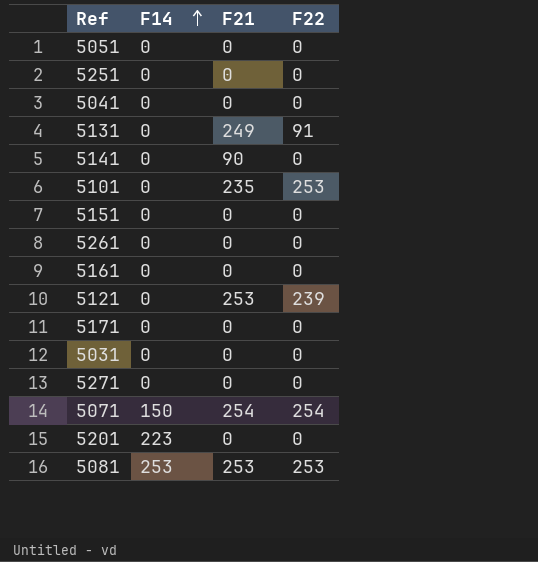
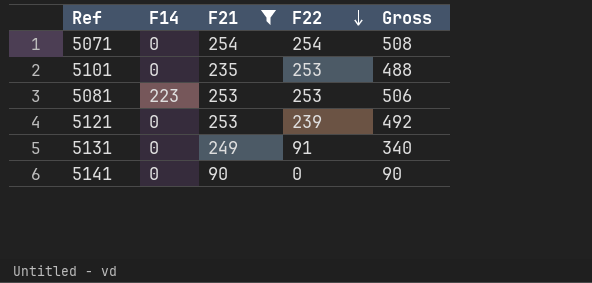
filter: none -> F21 != 0
row order: F14 ascending -> F22 descending
column Gross | formula: none -> [F21] + [F22]
5071 | F14: 150 -> 0
5081 | F14: 253 -> 223

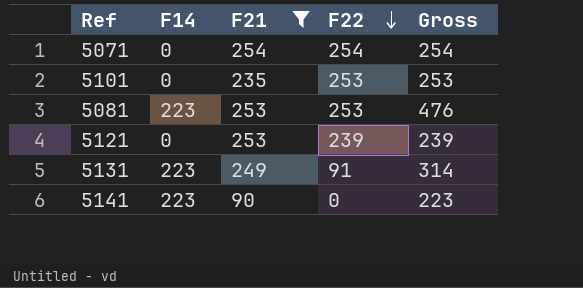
column Gross | formula: [F21] + [F22] -> [F14] + [F22]
5131 | F14: 0 -> 223
5141 | F14: 0 -> 223

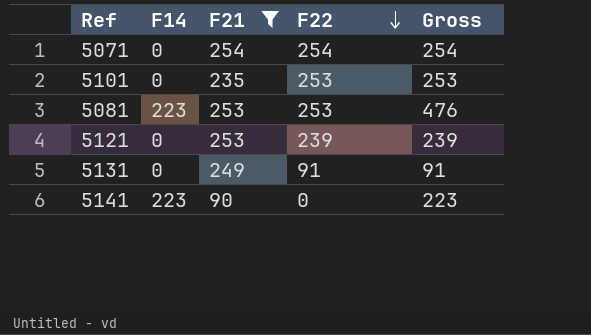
5131 | F14: 223 -> 0
5131 | Gross: 314 -> 91

